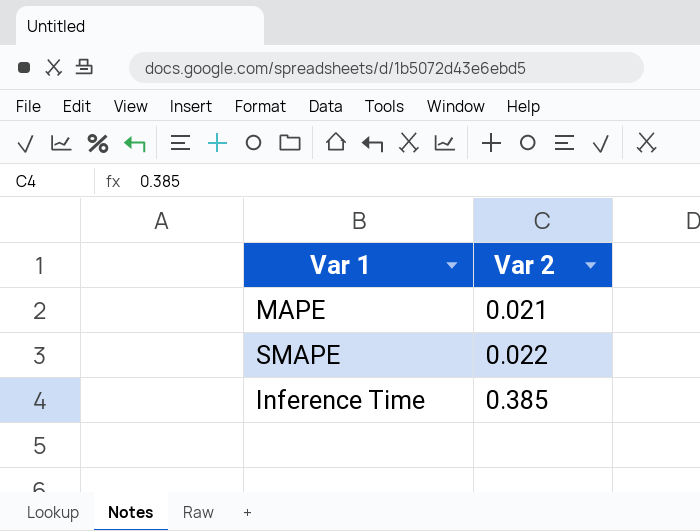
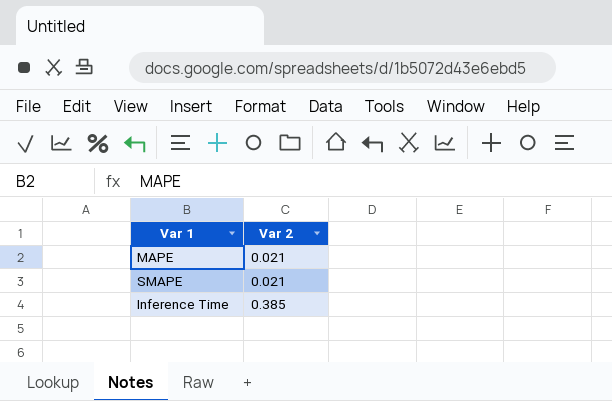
SMAPE | Var 2: 0.022 -> 0.021

